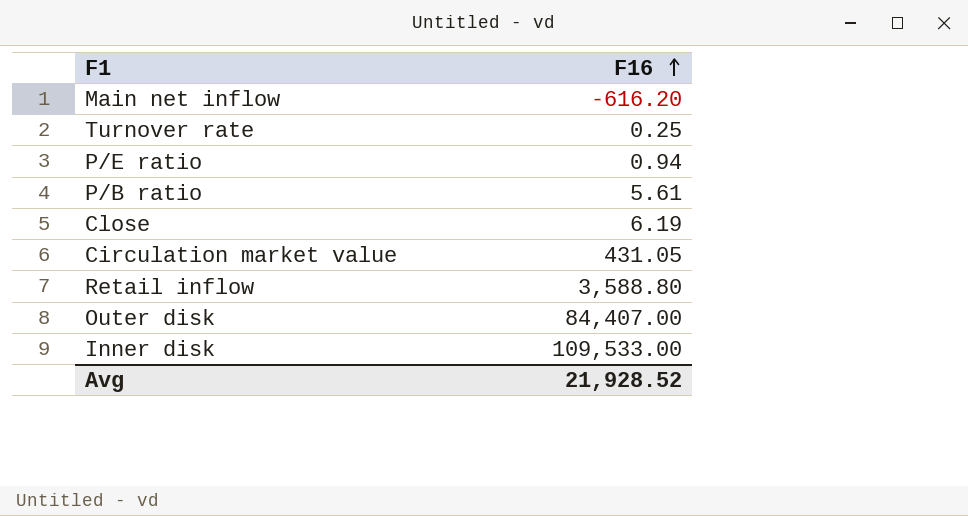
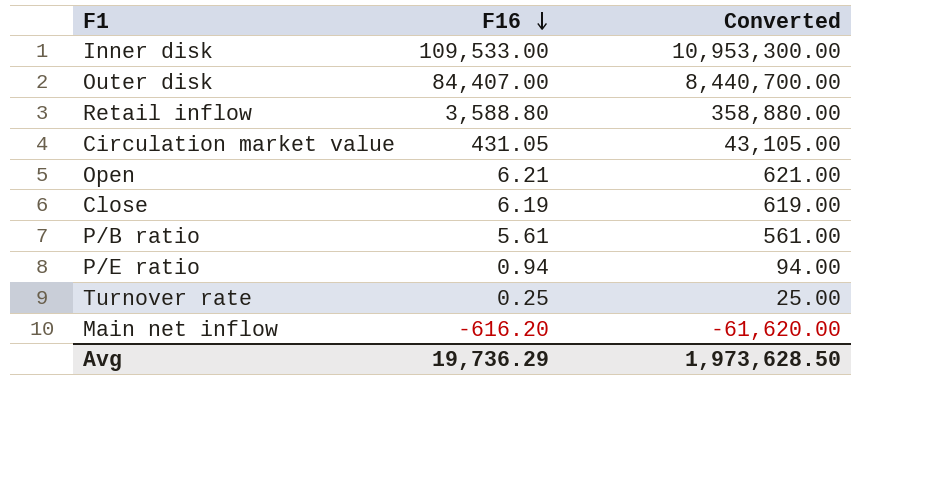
row order: F16 ascending -> F16 descending
column Converted | formula: none -> [F16] * 100
row Open: none -> 6.21 | 621.00
Avg | F16: 21,928.52 -> 19,736.29

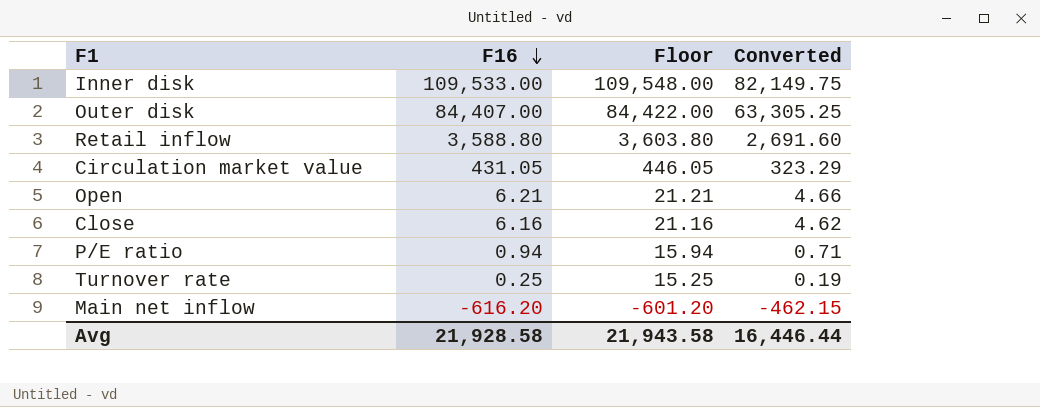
column Floor | formula: none -> [F16] + 15
column Converted | formula: [F16] * 100 -> [F16] * 0.75
row P/B ratio: 5.61 | 561.00 -> none
Close | F16: 6.19 -> 6.16
Avg | F16: 19,736.29 -> 21,928.58
Avg | Converted: 1,973,628.50 -> 16,446.44

